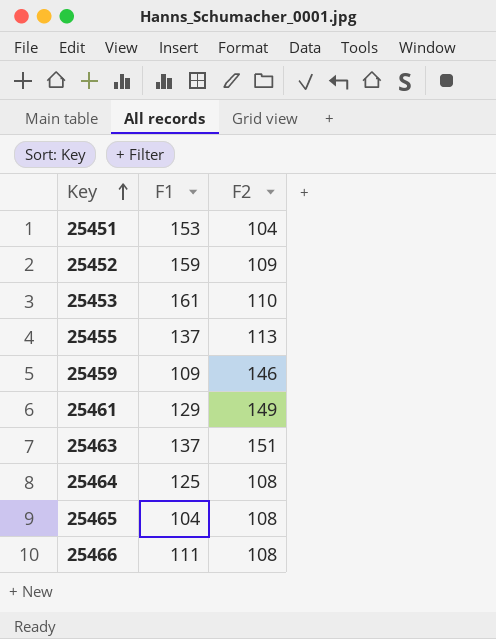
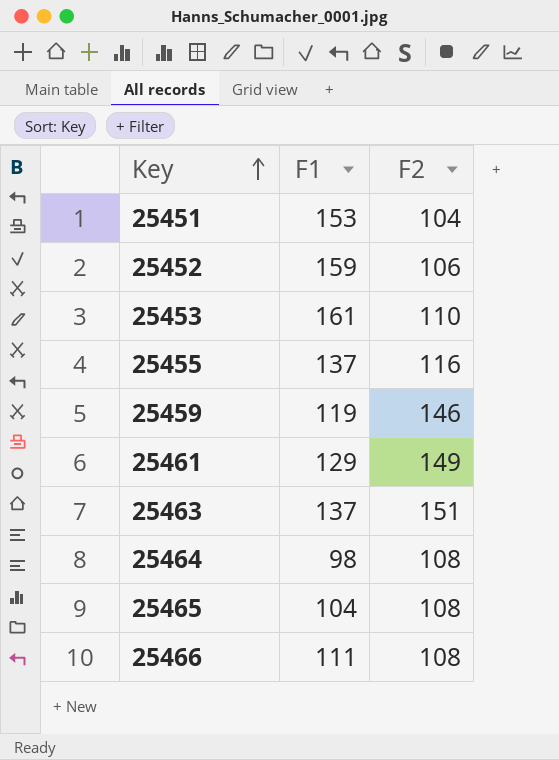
25452 | F2: 109 -> 106
25455 | F2: 113 -> 116
25459 | F1: 109 -> 119
25464 | F1: 125 -> 98

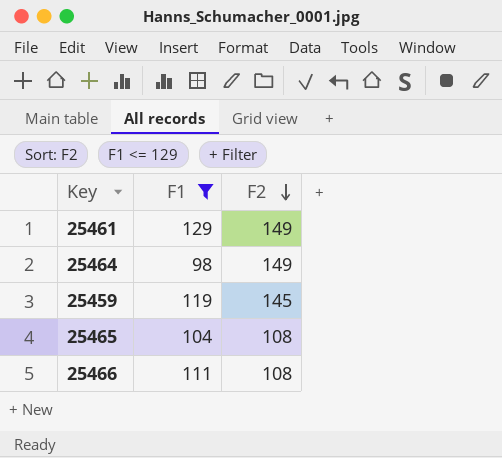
filter: none -> F1 <= 129
row order: Key ascending -> F2 descending
25464 | F2: 108 -> 149
25459 | F2: 146 -> 145

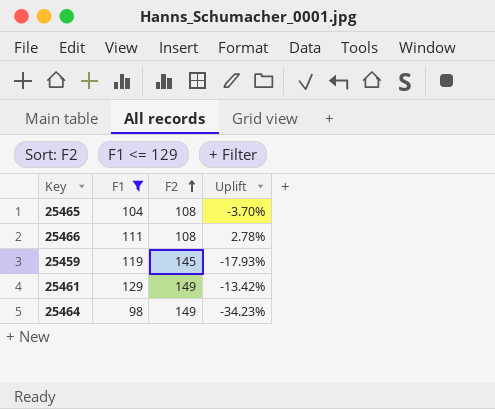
row order: F2 descending -> F2 ascending
column Uplift | formula: none -> ([F1] - [F2]) / [F2]

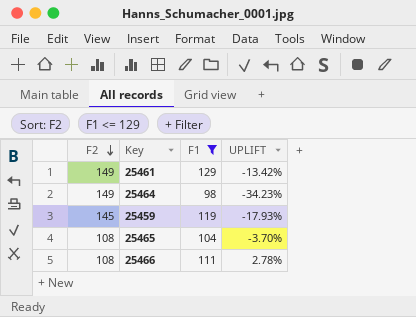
row order: F2 ascending -> F2 descending
column F2 | position: 3 -> 1
column name: Uplift -> UPLIFT

